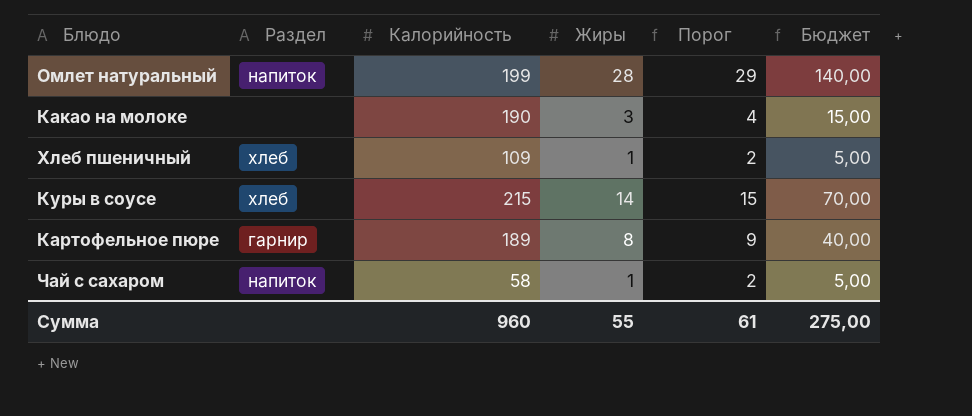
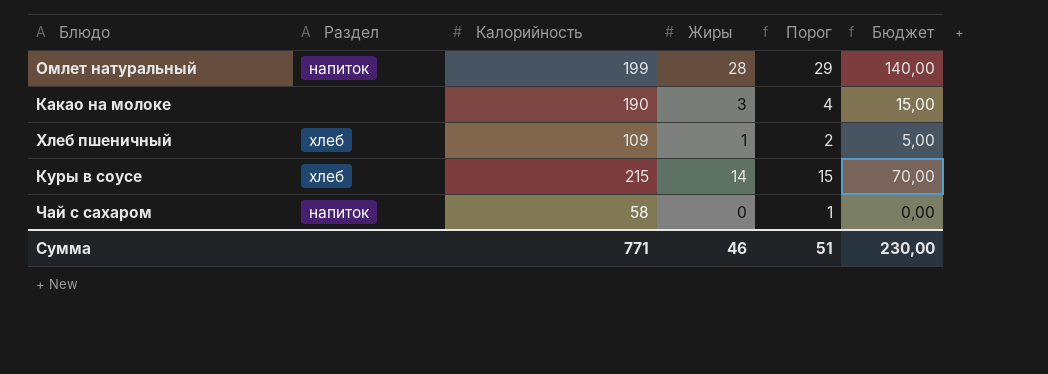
row Картофельное пюре: гарнир | 189 | 8 | 9 | 40,00 -> none
Чай с сахаром | Жиры: 1 -> 0
Чай с сахаром | Порог: 2 -> 1
Чай с сахаром | Бюджет: 5,00 -> 0,00
Сумма | Калорийность: 960 -> 771
Сумма | Жиры: 55 -> 46
Сумма | Порог: 61 -> 51
Сумма | Бюджет: 275,00 -> 230,00

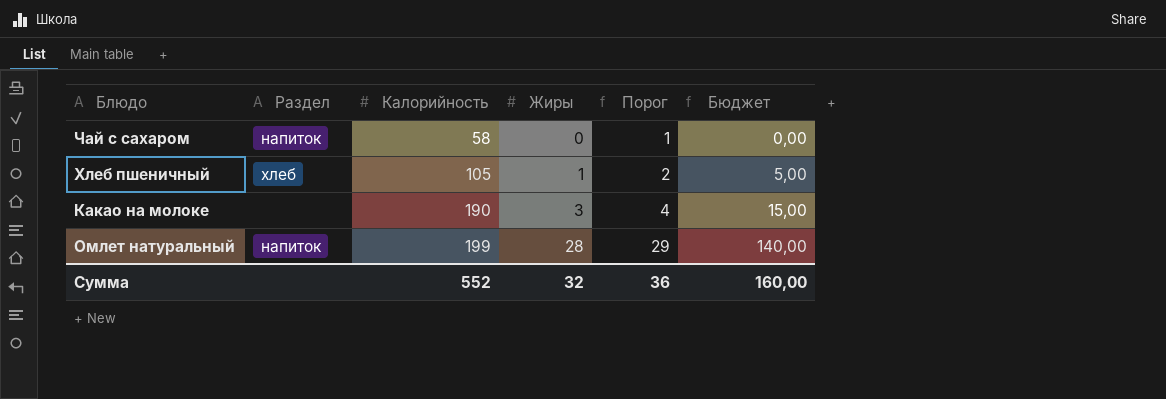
row order: none -> Калорийность ascending
row Куры в соусе: хлеб | 215 | 14 | 15 | 70,00 -> none
Хлеб пшеничный | Калорийность: 109 -> 105
Сумма | Калорийность: 771 -> 552
Сумма | Жиры: 46 -> 32
Сумма | Порог: 51 -> 36
Сумма | Бюджет: 230,00 -> 160,00

